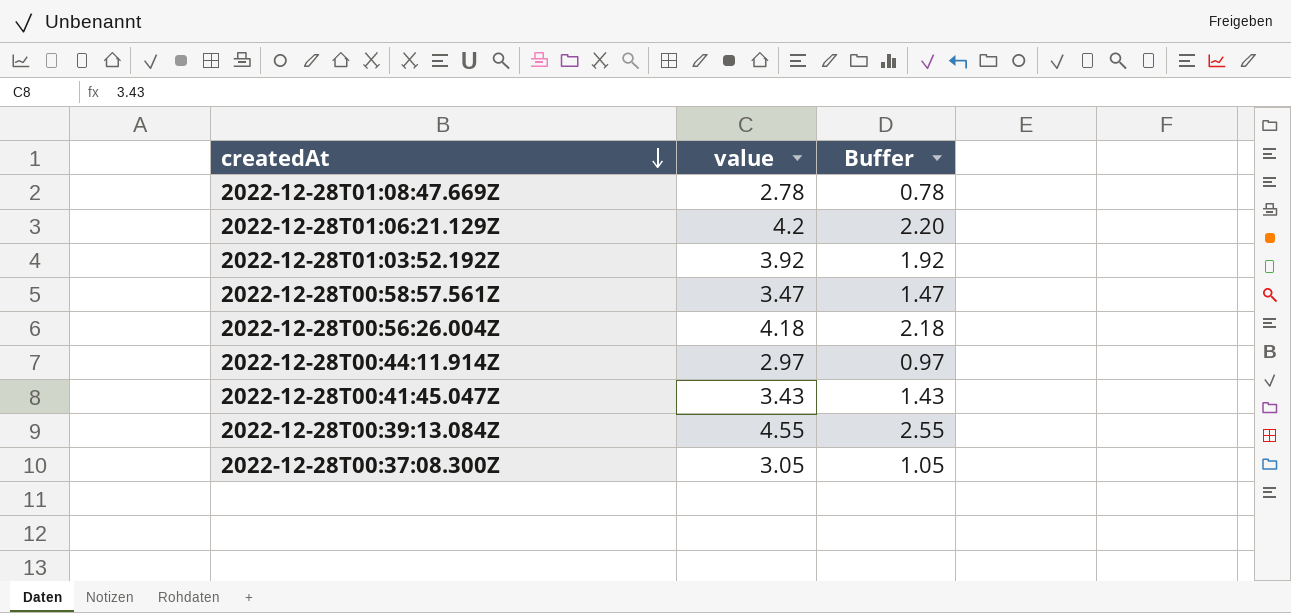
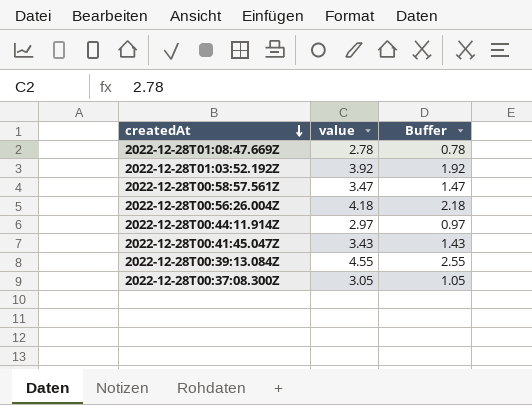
row 2022-12-28T01:06:21.129Z: 4.2 | 2.20 -> none

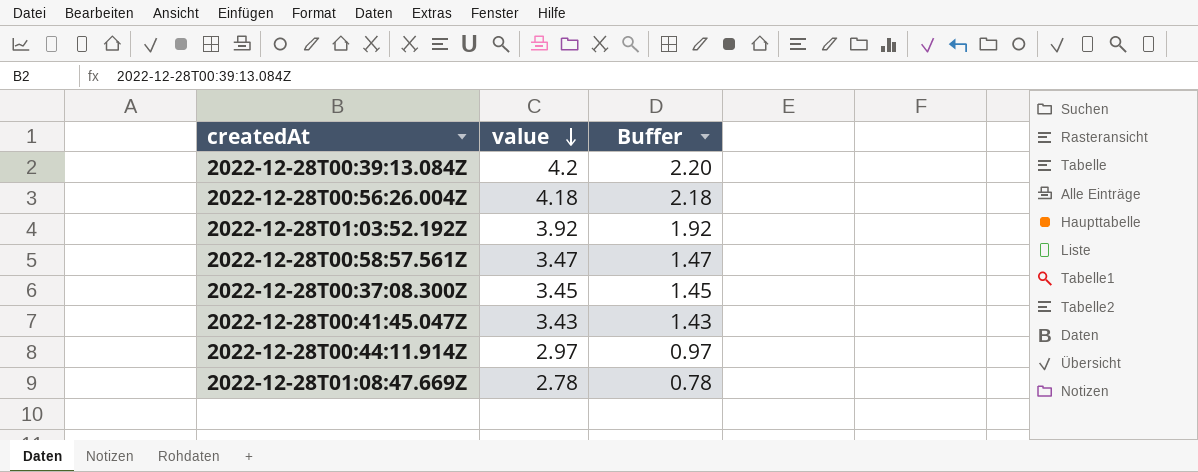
row order: createdAt descending -> value descending
2022-12-28T00:39:13.084Z | value: 4.55 -> 4.2
2022-12-28T00:39:13.084Z | Buffer: 2.55 -> 2.20
2022-12-28T00:37:08.300Z | value: 3.05 -> 3.45
2022-12-28T00:37:08.300Z | Buffer: 1.05 -> 1.45

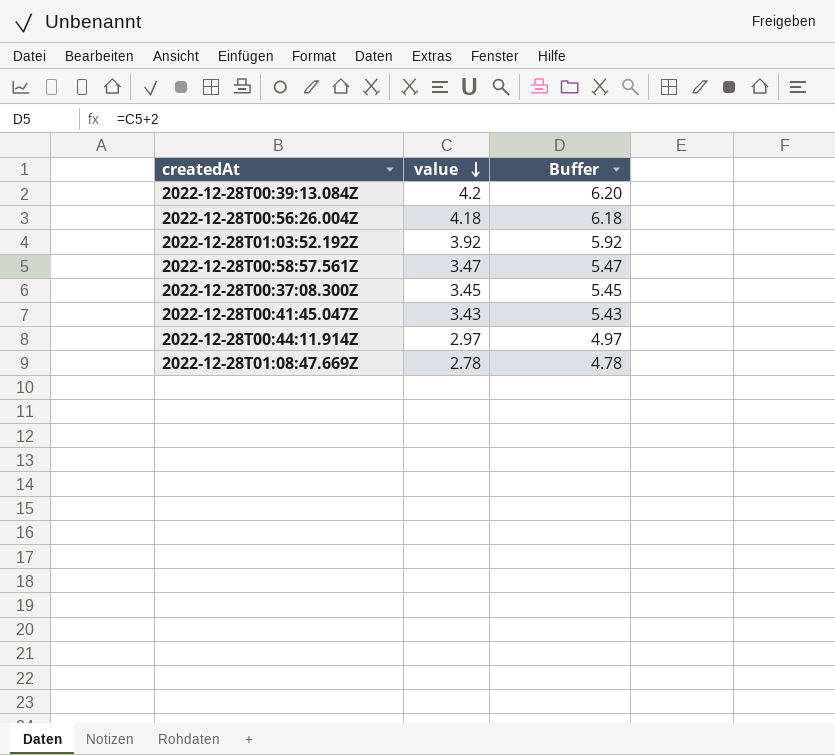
column Buffer | formula: [value] - 2 -> [value] + 2

